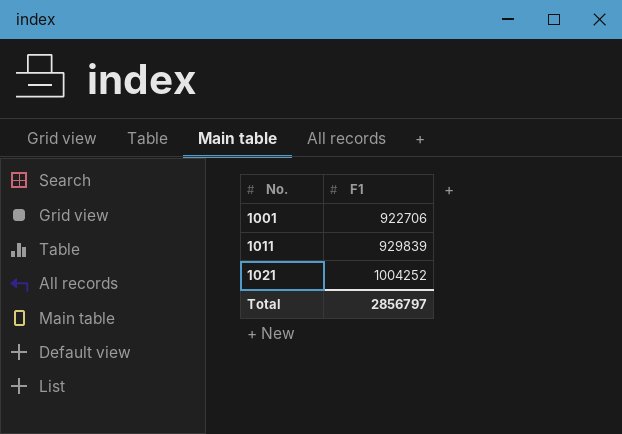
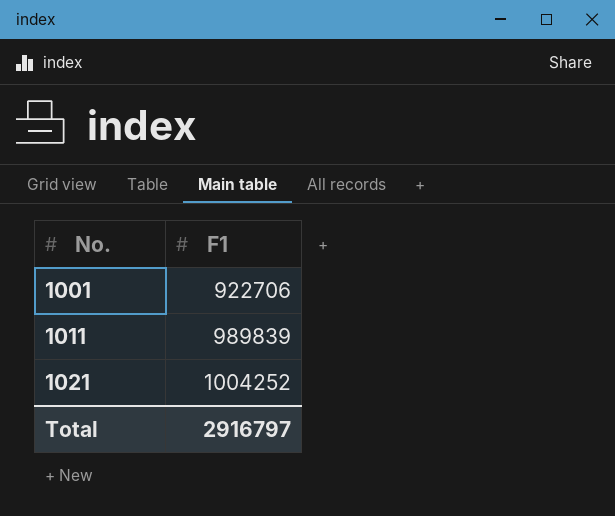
1011 | F1: 929839 -> 989839
Total | F1: 2856797 -> 2916797

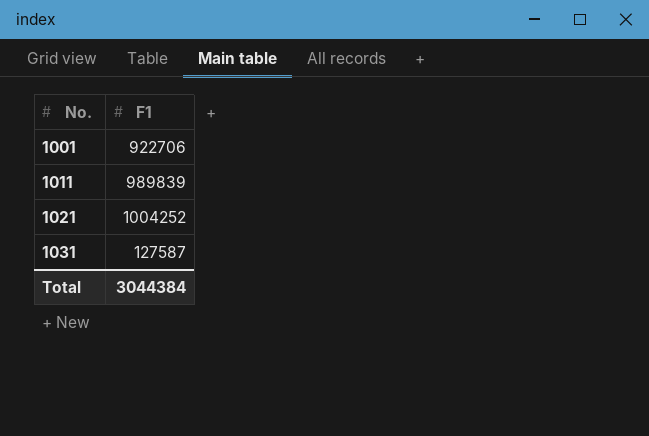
row 1031: none -> 127587
Total | F1: 2916797 -> 3044384

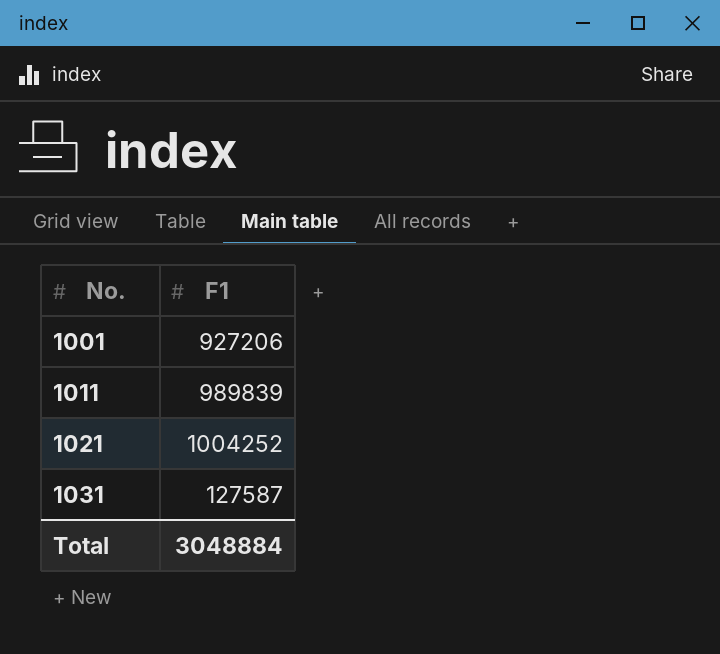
1001 | F1: 922706 -> 927206
Total | F1: 3044384 -> 3048884

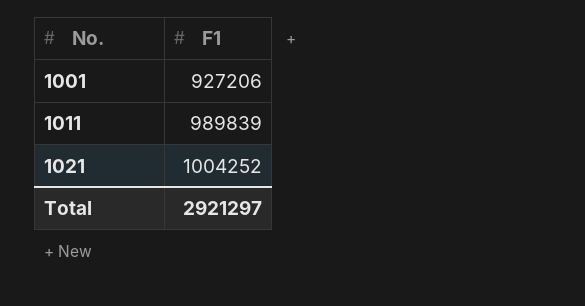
row 1031: 127587 -> none
Total | F1: 3048884 -> 2921297

